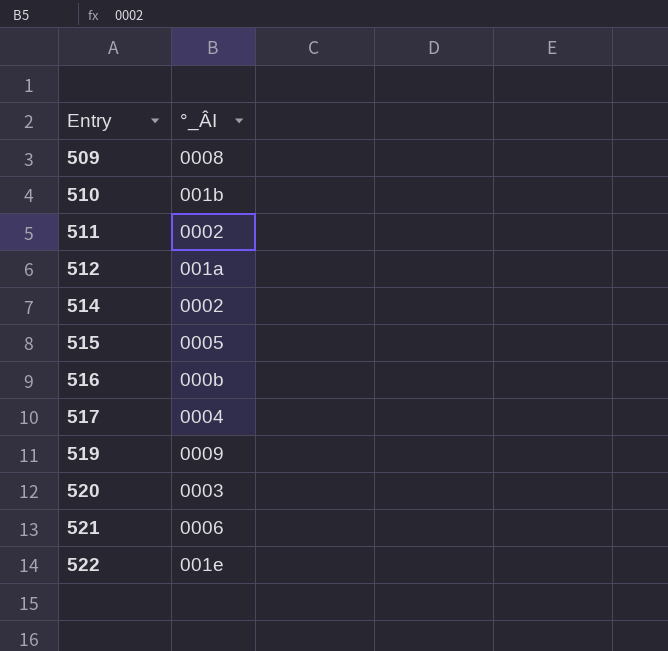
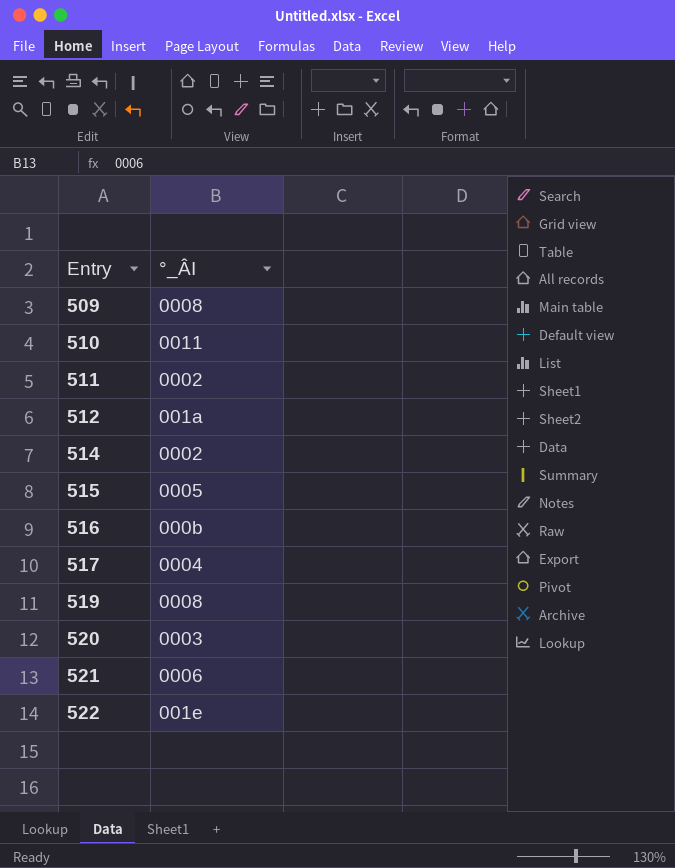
510 | °_ÂI: 001b -> 0011
519 | °_ÂI: 0009 -> 0008

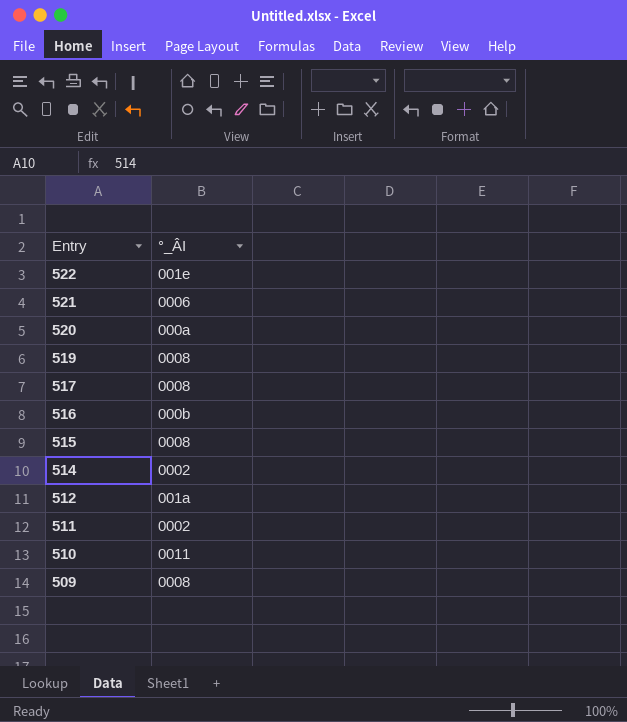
row order: Entry ascending -> Entry descending
520 | °_ÂI: 0003 -> 000a
517 | °_ÂI: 0004 -> 0008
515 | °_ÂI: 0005 -> 0008

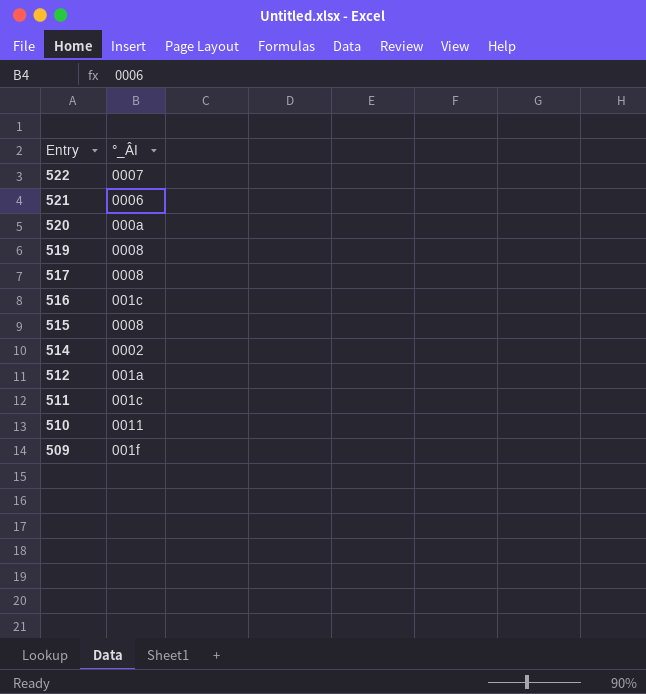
522 | °_ÂI: 001e -> 0007
516 | °_ÂI: 000b -> 001c
511 | °_ÂI: 0002 -> 001c
509 | °_ÂI: 0008 -> 001f

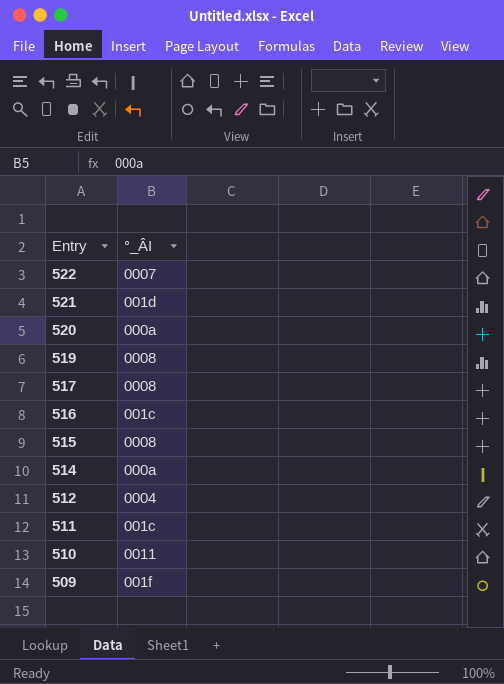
521 | °_ÂI: 0006 -> 001d
514 | °_ÂI: 0002 -> 000a
512 | °_ÂI: 001a -> 0004

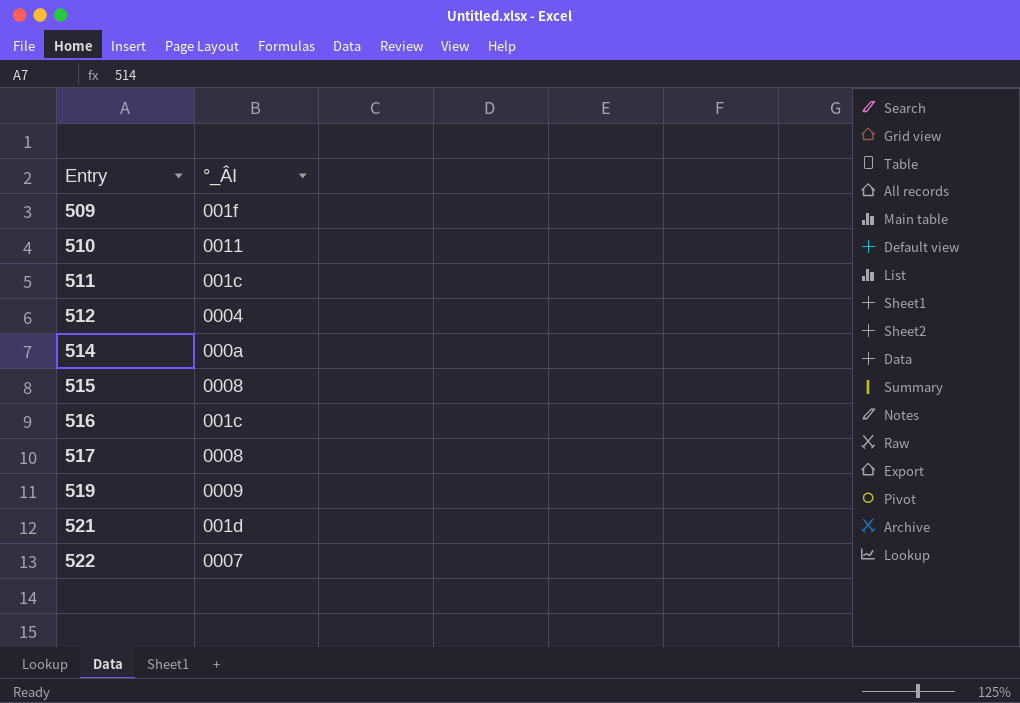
row order: Entry descending -> Entry ascending
row 520: 000a -> none
519 | °_ÂI: 0008 -> 0009

